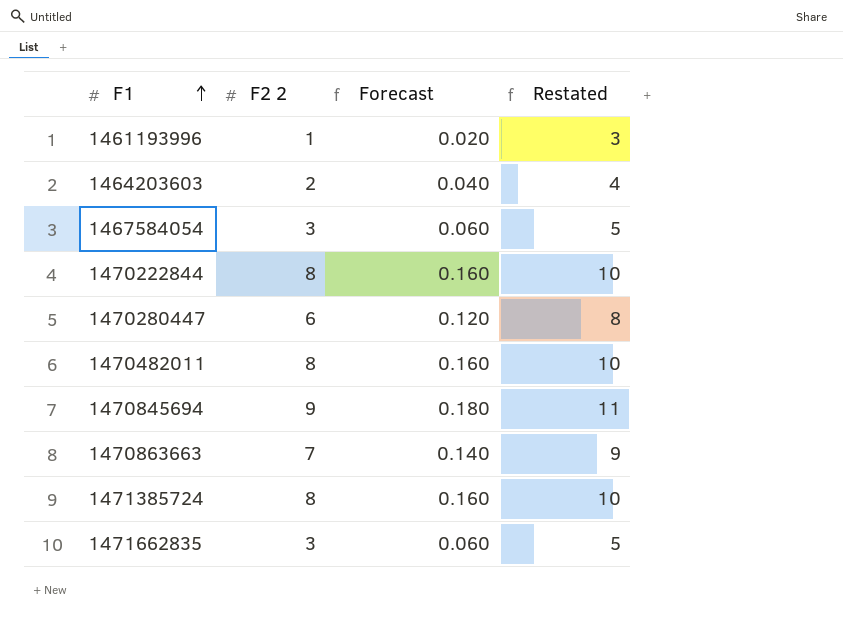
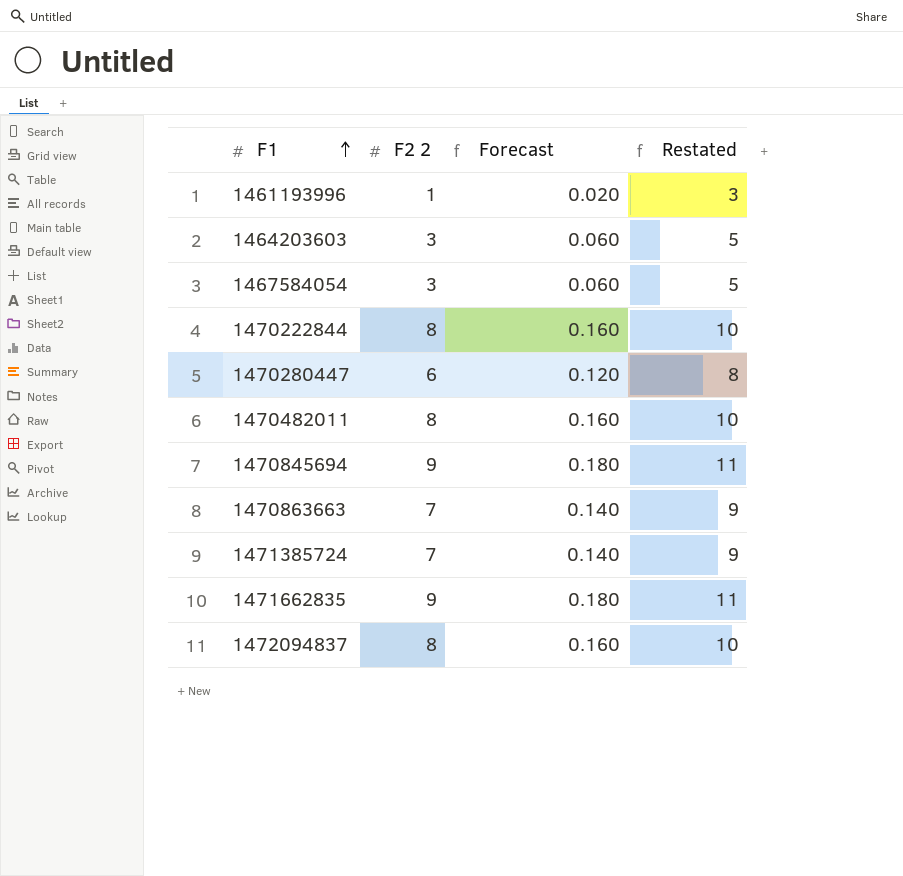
1464203603 | F2 2: 2 -> 3
1464203603 | Forecast: 0.040 -> 0.060
1464203603 | Restated: 4 -> 5
1471385724 | F2 2: 8 -> 7
1471385724 | Forecast: 0.160 -> 0.140
1471385724 | Restated: 10 -> 9
1471662835 | F2 2: 3 -> 9
1471662835 | Forecast: 0.060 -> 0.180
1471662835 | Restated: 5 -> 11
row 1472094837: none -> 8 | 0.160 | 10

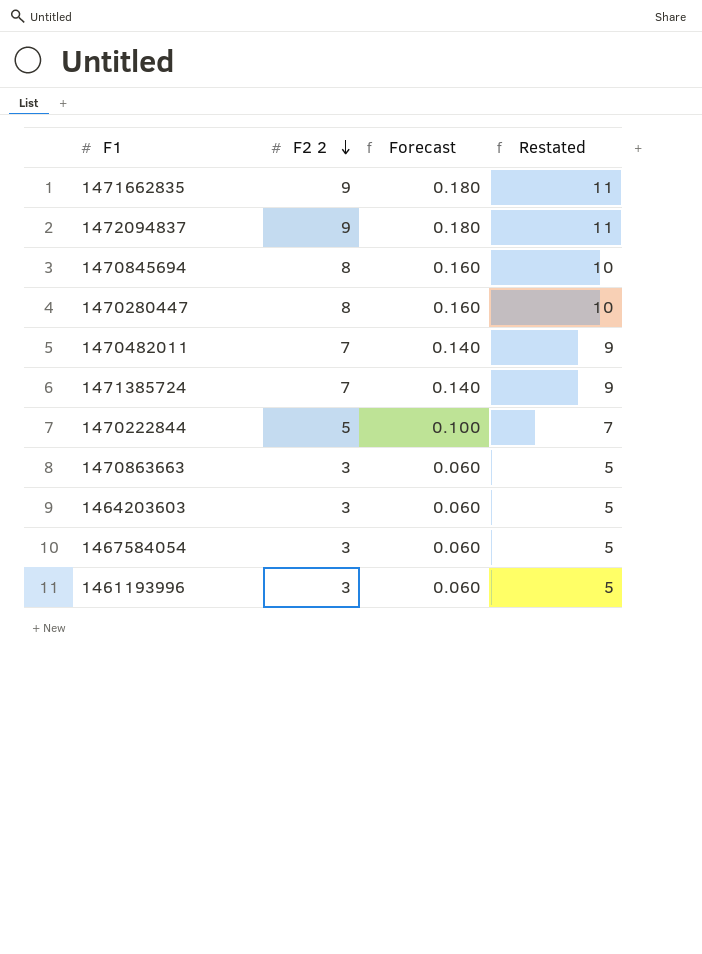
row order: F1 ascending -> F2 2 descending
1472094837 | F2 2: 8 -> 9
1472094837 | Forecast: 0.160 -> 0.180
1472094837 | Restated: 10 -> 11
1470845694 | F2 2: 9 -> 8
1470845694 | Forecast: 0.180 -> 0.160
1470845694 | Restated: 11 -> 10
1470280447 | F2 2: 6 -> 8
1470280447 | Forecast: 0.120 -> 0.160
1470280447 | Restated: 8 -> 10
1470482011 | F2 2: 8 -> 7
1470482011 | Forecast: 0.160 -> 0.140
1470482011 | Restated: 10 -> 9
1470222844 | F2 2: 8 -> 5
1470222844 | Forecast: 0.160 -> 0.100
1470222844 | Restated: 10 -> 7
1470863663 | F2 2: 7 -> 3
1470863663 | Forecast: 0.140 -> 0.060
1470863663 | Restated: 9 -> 5
1461193996 | F2 2: 1 -> 3
1461193996 | Forecast: 0.020 -> 0.060
1461193996 | Restated: 3 -> 5

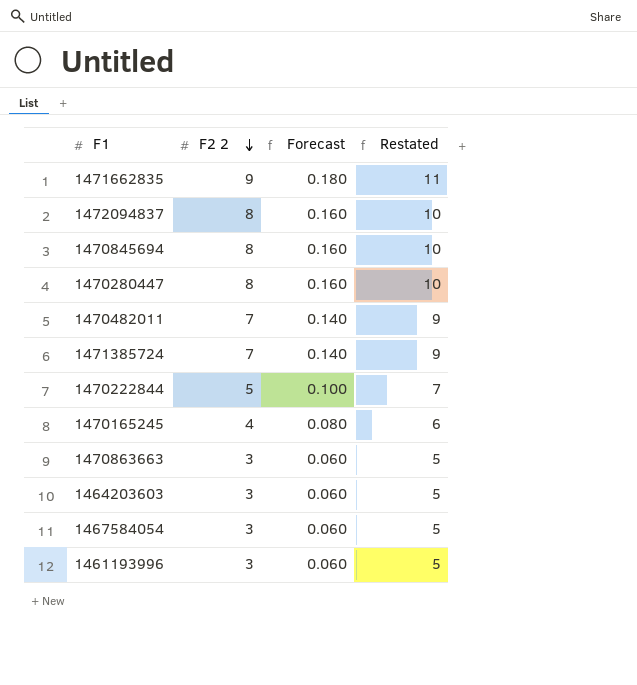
1472094837 | F2 2: 9 -> 8
1472094837 | Forecast: 0.180 -> 0.160
1472094837 | Restated: 11 -> 10
row 1470165245: none -> 4 | 0.080 | 6

